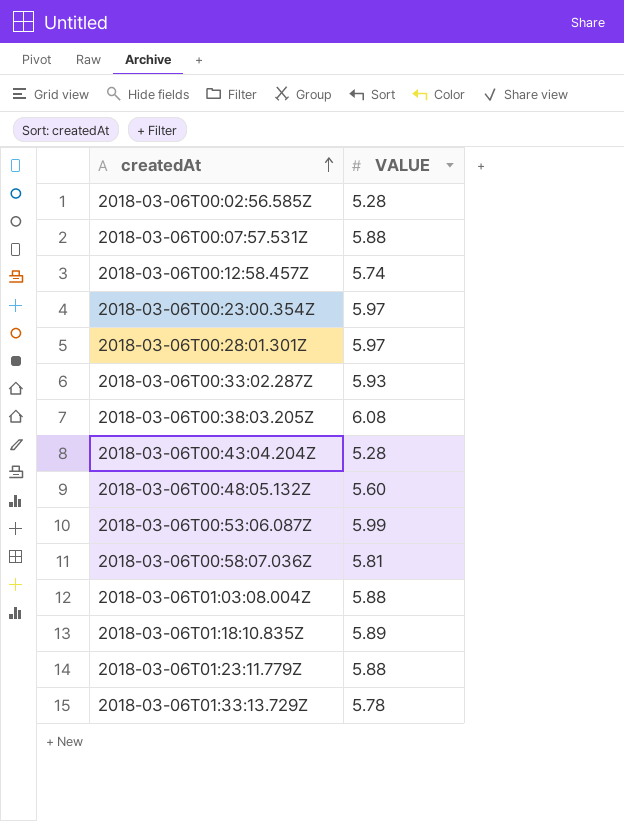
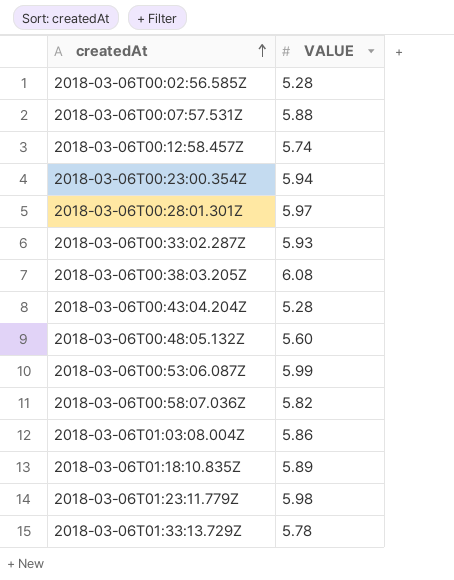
2018-03-06T00:23:00.354Z | VALUE: 5.97 -> 5.94
2018-03-06T00:58:07.036Z | VALUE: 5.81 -> 5.82
2018-03-06T01:03:08.004Z | VALUE: 5.88 -> 5.86
2018-03-06T01:23:11.779Z | VALUE: 5.88 -> 5.98

